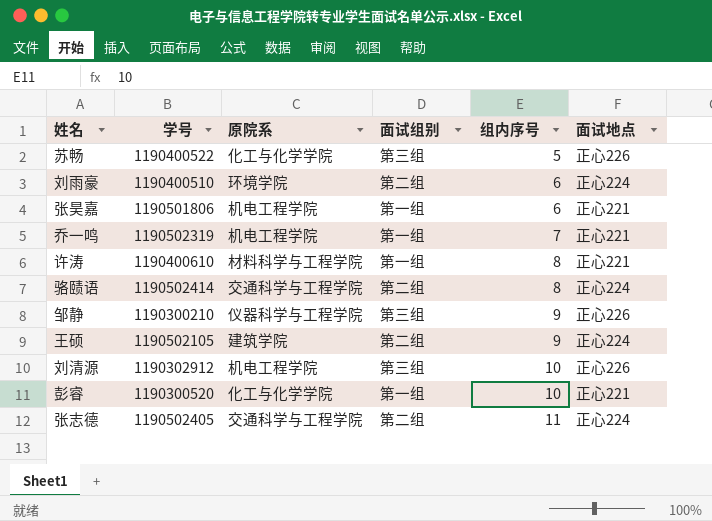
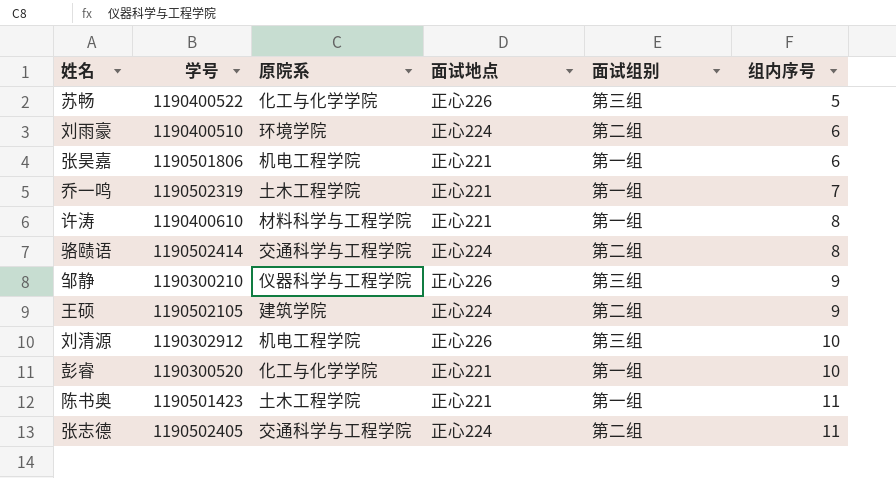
column 面试地点 | position: 6 -> 4
乔一鸣 | 原院系: 机电工程学院 -> 土木工程学院
row 陈书奥: none -> 1190501423 | 土木工程学院 | 正心221 | 第一组 | 11

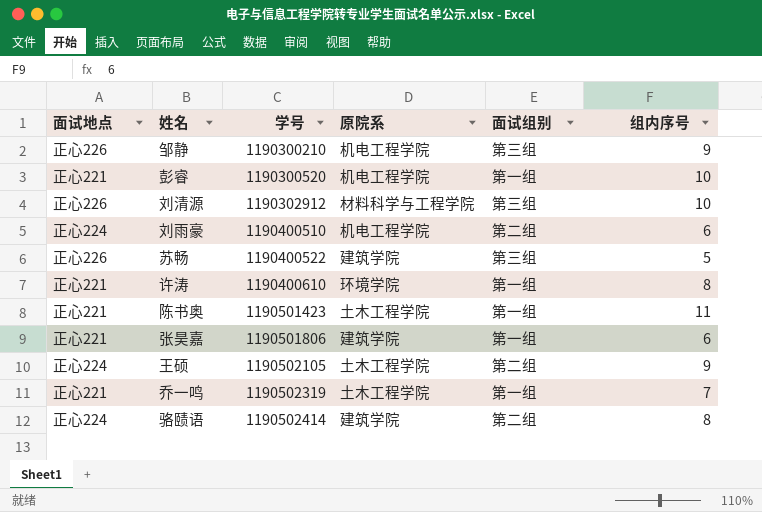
row order: 组内序号 ascending -> 学号 ascending
column 面试地点 | position: 4 -> 1
row 张志德: 1190502405 | 交通科学与工程学院 | 正心224 | 第二组 | 11 -> none
邹静 | 原院系: 仪器科学与工程学院 -> 机电工程学院
彭睿 | 原院系: 化工与化学学院 -> 机电工程学院
刘清源 | 原院系: 机电工程学院 -> 材料科学与工程学院
刘雨豪 | 原院系: 环境学院 -> 机电工程学院
苏畅 | 原院系: 化工与化学学院 -> 建筑学院
许涛 | 原院系: 材料科学与工程学院 -> 环境学院
张昊嘉 | 原院系: 机电工程学院 -> 建筑学院
王硕 | 原院系: 建筑学院 -> 土木工程学院
骆赜语 | 原院系: 交通科学与工程学院 -> 建筑学院

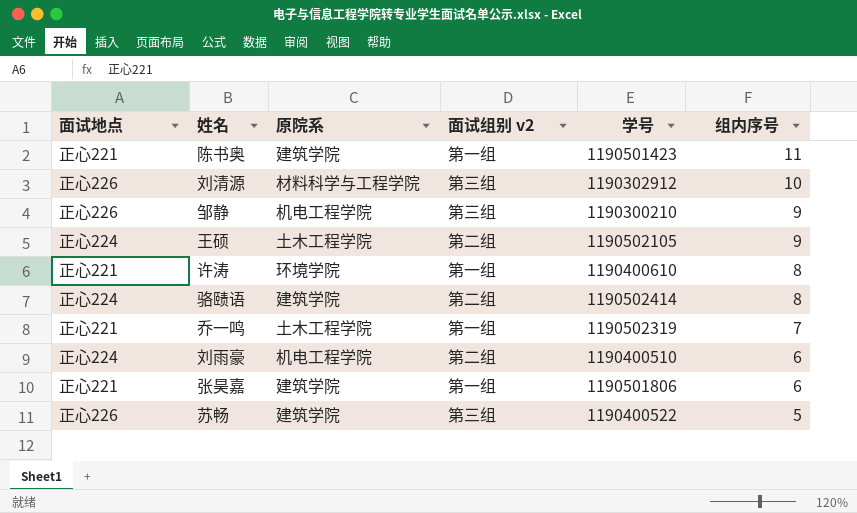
row order: 学号 ascending -> 组内序号 descending
column name: 面试组别 -> 面试组别 v2
column 学号 | position: 3 -> 5
row 彭睿: 正心221 | 1190300520 | 机电工程学院 | 第一组 | 10 -> none
陈书奥 | 原院系: 土木工程学院 -> 建筑学院

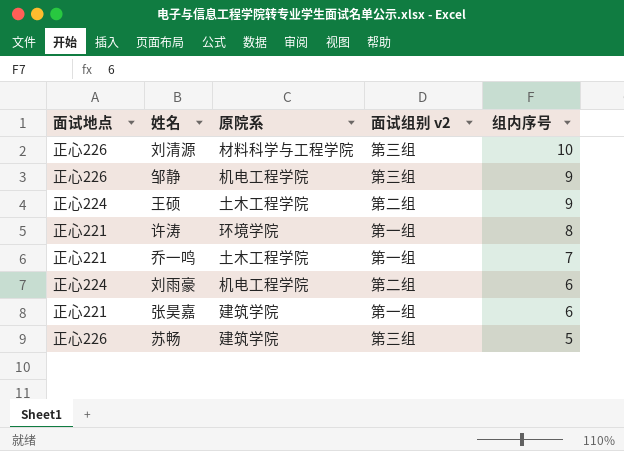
column 学号 | position: 5 -> none
row 陈书奥: 正心221 | 建筑学院 | 第一组 | 1190501423 | 11 -> none
row 骆赜语: 正心224 | 建筑学院 | 第二组 | 1190502414 | 8 -> none

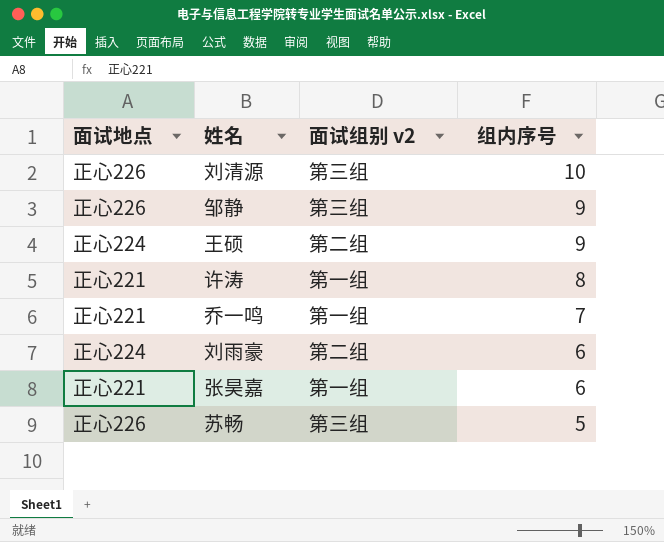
column 原院系 | position: 3 -> none

